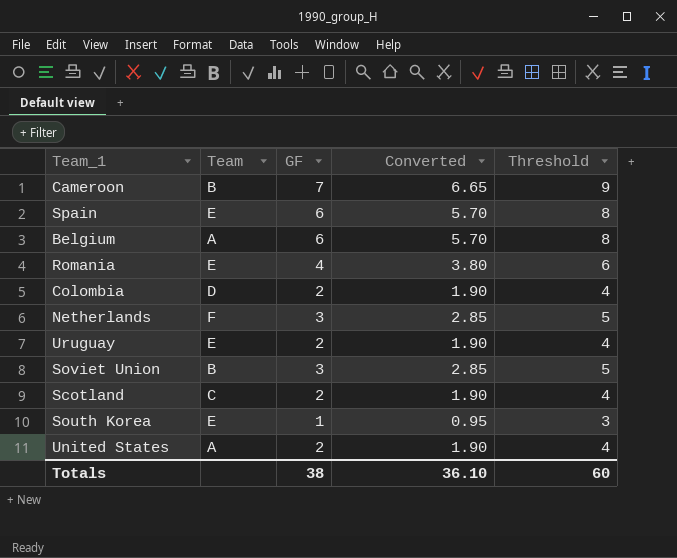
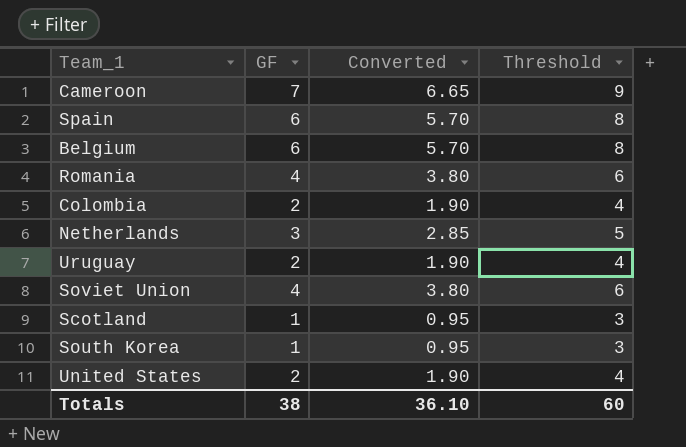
column Team | position: 2 -> none
Soviet Union | GF: 3 -> 4
Soviet Union | Converted: 2.85 -> 3.80
Soviet Union | Threshold: 5 -> 6
Scotland | GF: 2 -> 1
Scotland | Converted: 1.90 -> 0.95
Scotland | Threshold: 4 -> 3

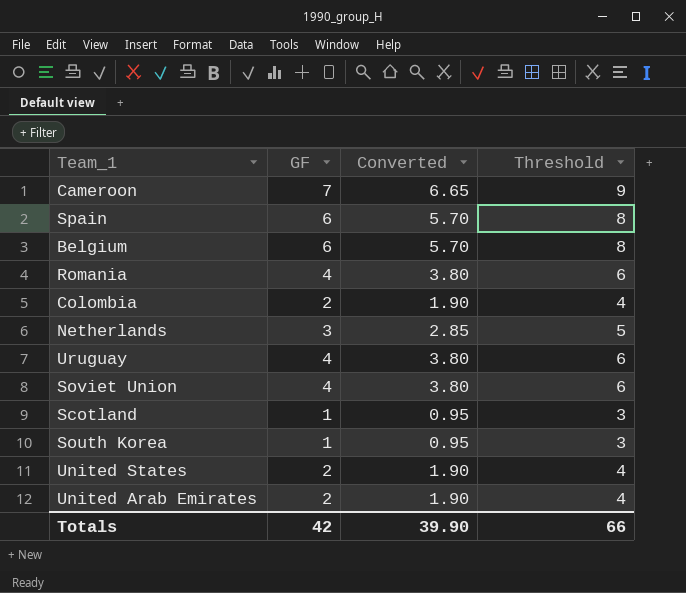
Uruguay | GF: 2 -> 4
Uruguay | Converted: 1.90 -> 3.80
Uruguay | Threshold: 4 -> 6
row United Arab Emirates: none -> 2 | 1.90 | 4
Totals | GF: 38 -> 42
Totals | Converted: 36.10 -> 39.90
Totals | Threshold: 60 -> 66

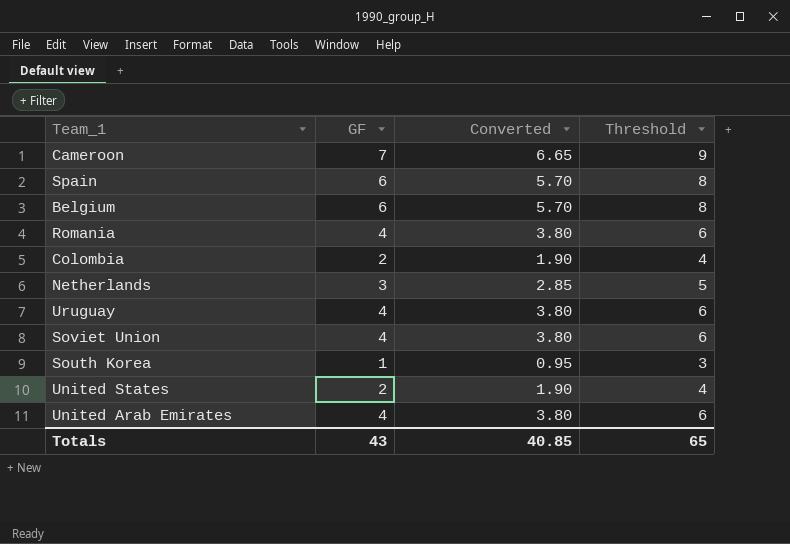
row Scotland: 1 | 0.95 | 3 -> none
United Arab Emirates | GF: 2 -> 4
United Arab Emirates | Converted: 1.90 -> 3.80
United Arab Emirates | Threshold: 4 -> 6
Totals | GF: 42 -> 43
Totals | Converted: 39.90 -> 40.85
Totals | Threshold: 66 -> 65

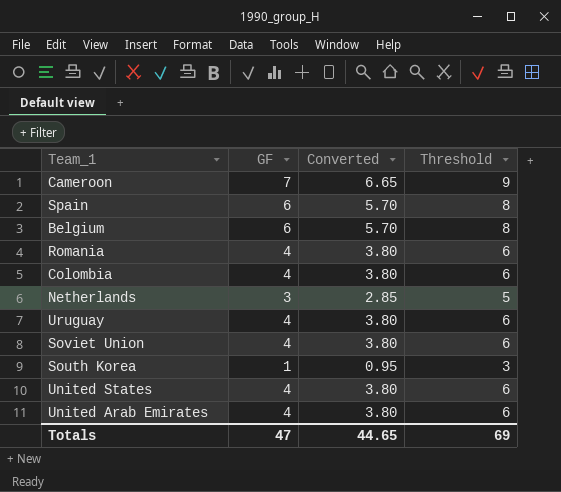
Colombia | GF: 2 -> 4
Colombia | Converted: 1.90 -> 3.80
Colombia | Threshold: 4 -> 6
United States | GF: 2 -> 4
United States | Converted: 1.90 -> 3.80
United States | Threshold: 4 -> 6
Totals | GF: 43 -> 47
Totals | Converted: 40.85 -> 44.65
Totals | Threshold: 65 -> 69

